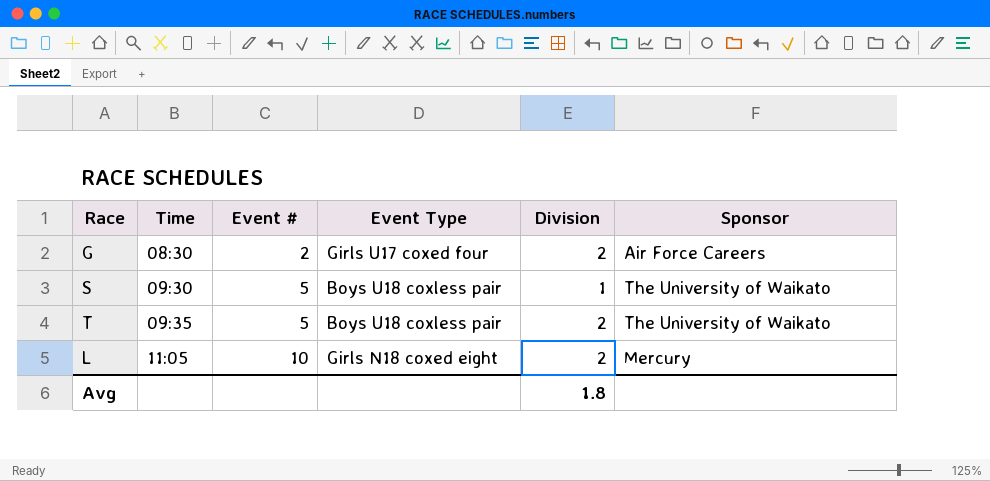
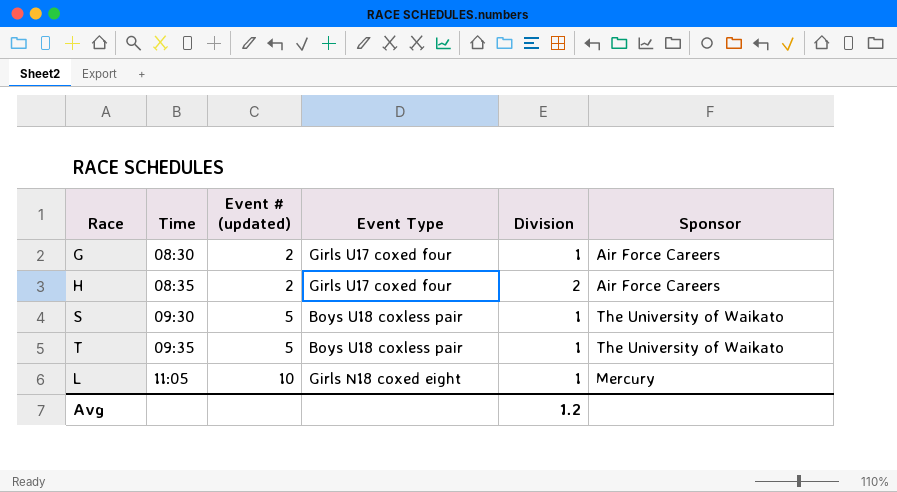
column name: Event # -> Event # (updated)
G | Division: 2 -> 1
row H: none -> 08:35 | 2 | Girls U17 coxed four | 2 | Air Force Careers
T | Division: 2 -> 1
L | Division: 2 -> 1
Avg | Division: 1.8 -> 1.2

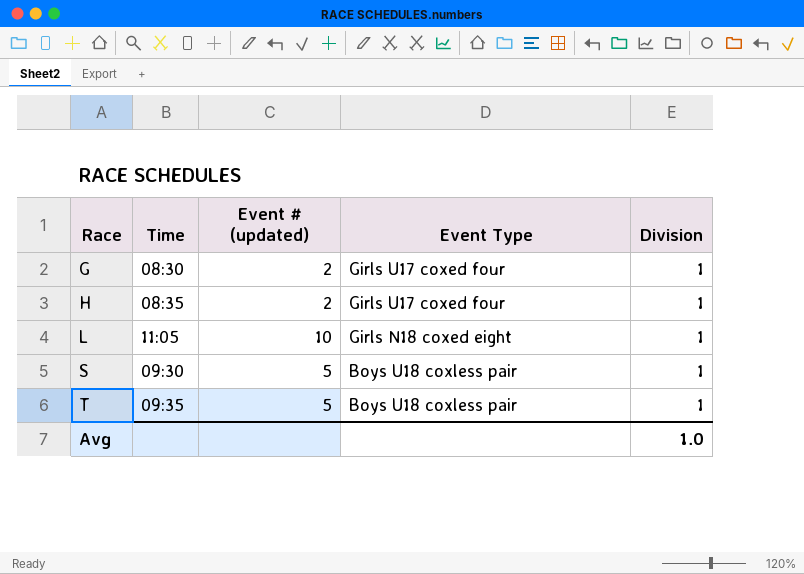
row order: Time ascending -> Race ascending
column Sponsor | position: 6 -> none
H | Division: 2 -> 1
Avg | Division: 1.2 -> 1.0

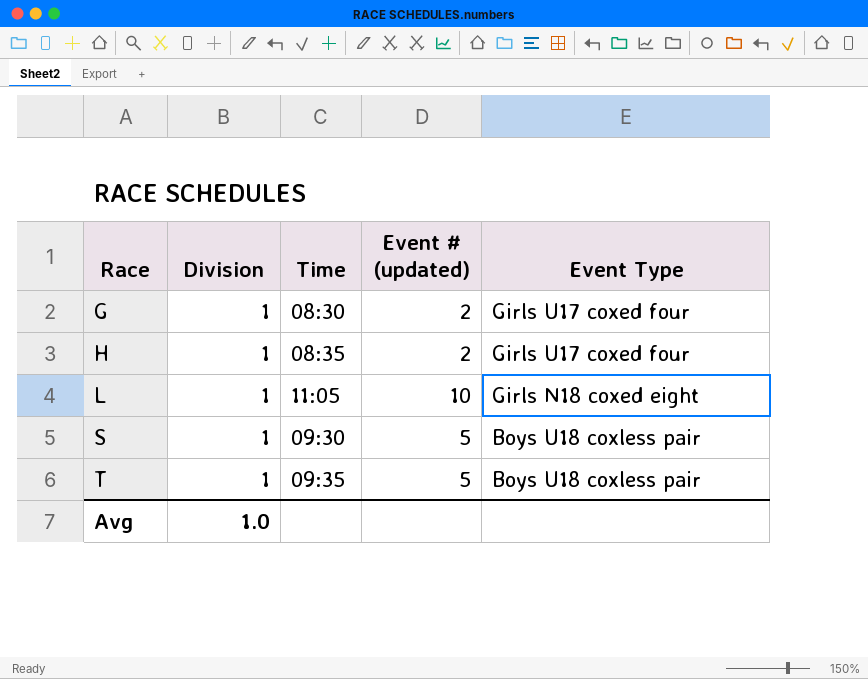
column Division | position: 5 -> 2

